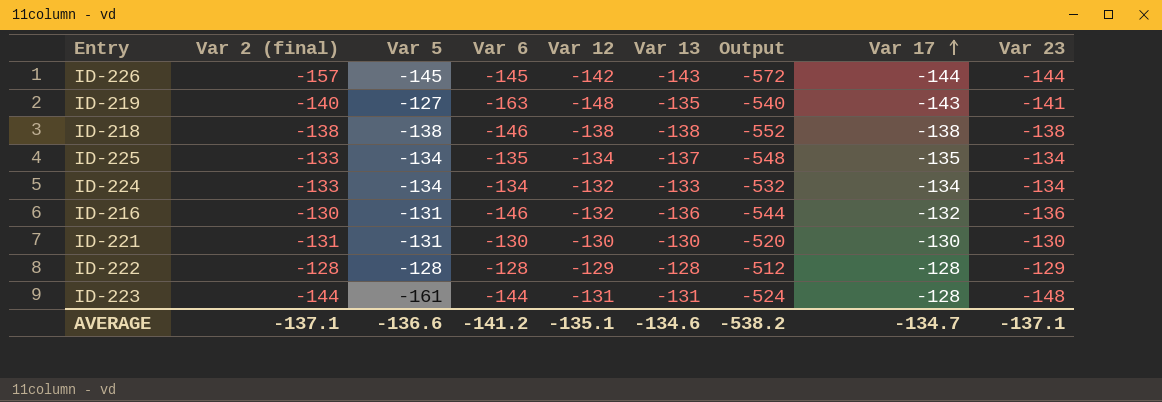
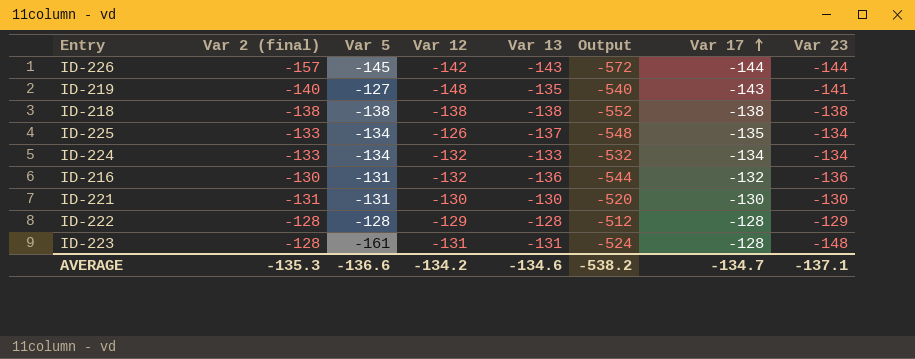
column Var 6 | position: 4 -> none
ID-225 | Var 12: -134 -> -126
ID-223 | Var 2 (final): -144 -> -128
AVERAGE | Var 2 (final): -137.1 -> -135.3
AVERAGE | Var 12: -135.1 -> -134.2

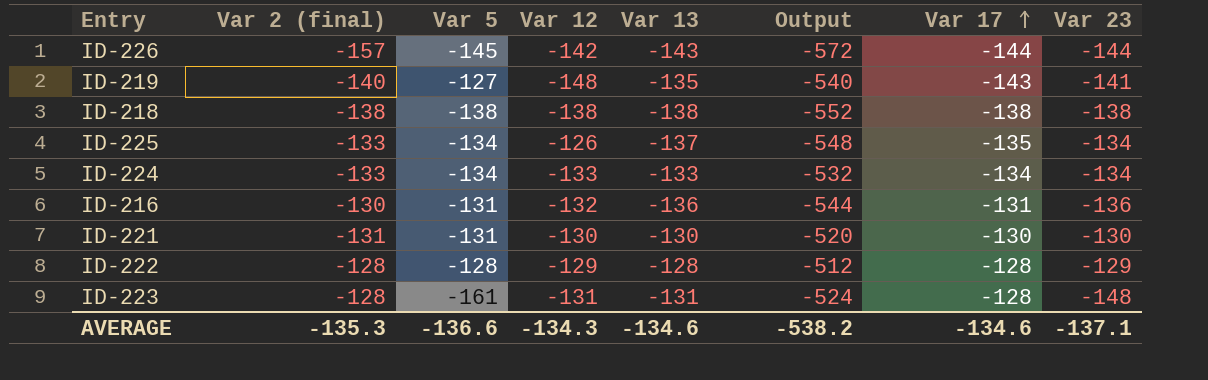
ID-224 | Var 12: -132 -> -133
ID-216 | Var 17: -132 -> -131
AVERAGE | Var 12: -134.2 -> -134.3
AVERAGE | Var 17: -134.7 -> -134.6

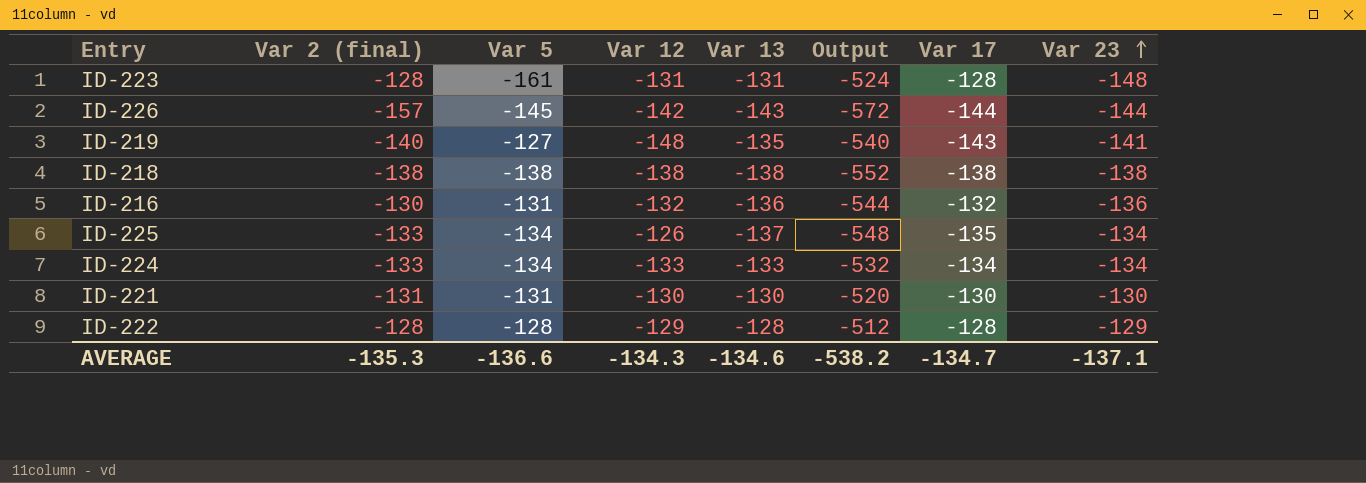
row order: Var 17 ascending -> Var 23 ascending
ID-216 | Var 17: -131 -> -132
AVERAGE | Var 17: -134.6 -> -134.7

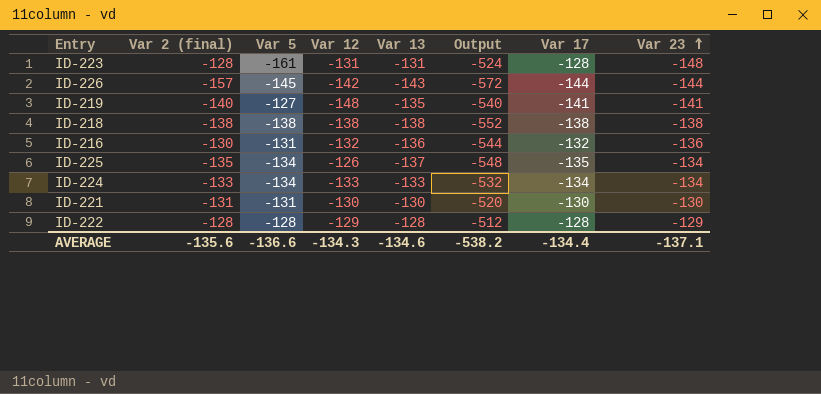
ID-219 | Var 17: -143 -> -141
ID-225 | Var 2 (final): -133 -> -135
AVERAGE | Var 2 (final): -135.3 -> -135.6
AVERAGE | Var 17: -134.7 -> -134.4

